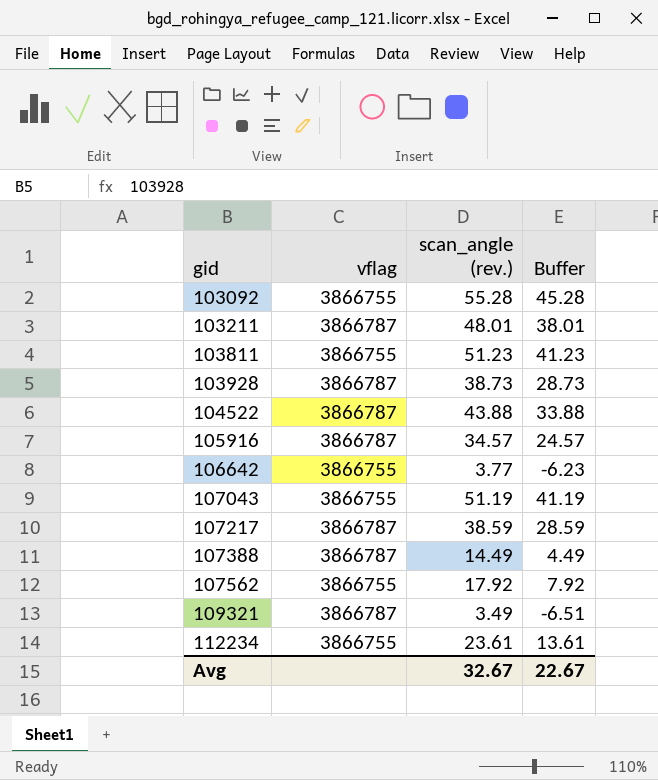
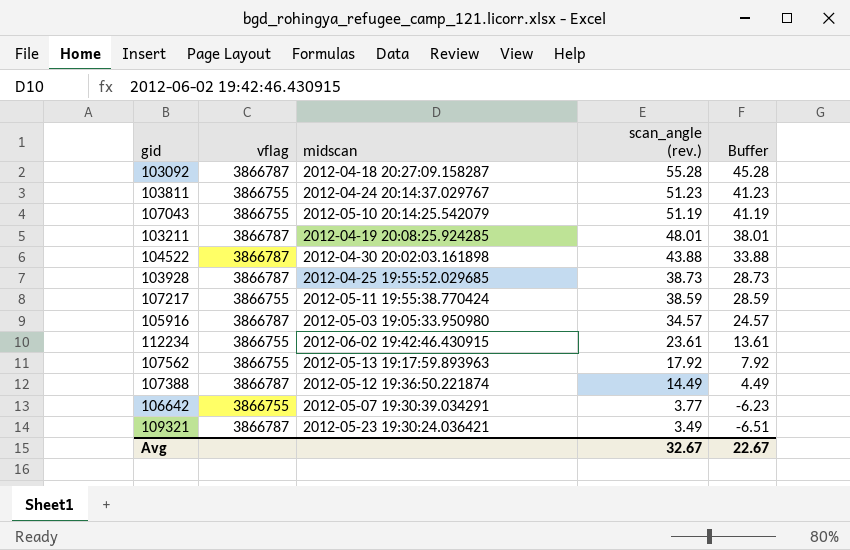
row order: gid ascending -> scan_angle (rev.) descending
column midscan | position: none -> 3
103092 | vflag: 3866755 -> 3866787
107217 | vflag: 3866787 -> 3866755

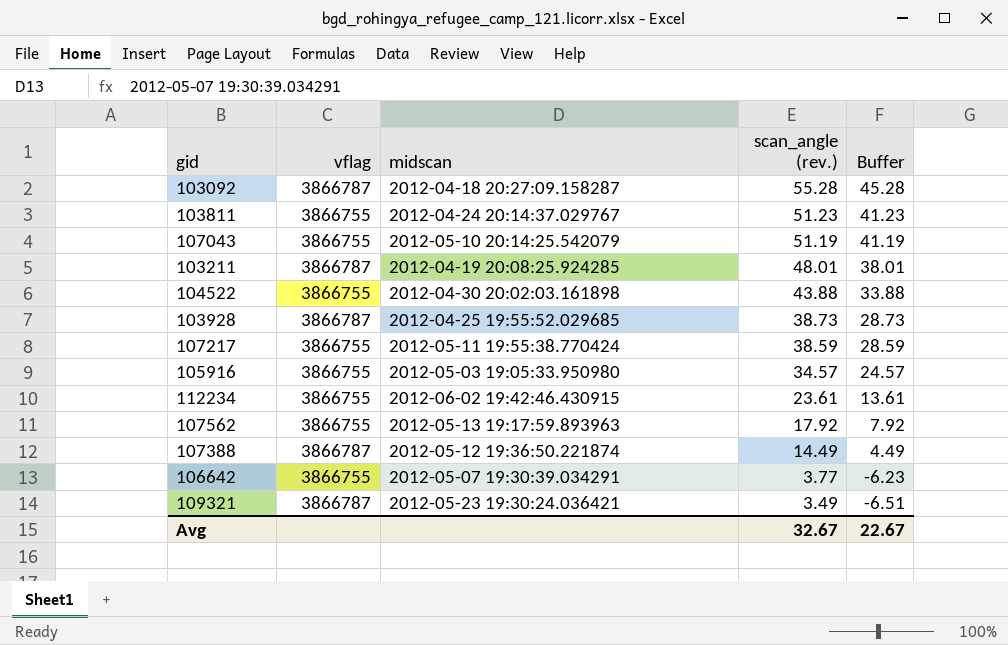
104522 | vflag: 3866787 -> 3866755
105916 | vflag: 3866787 -> 3866755

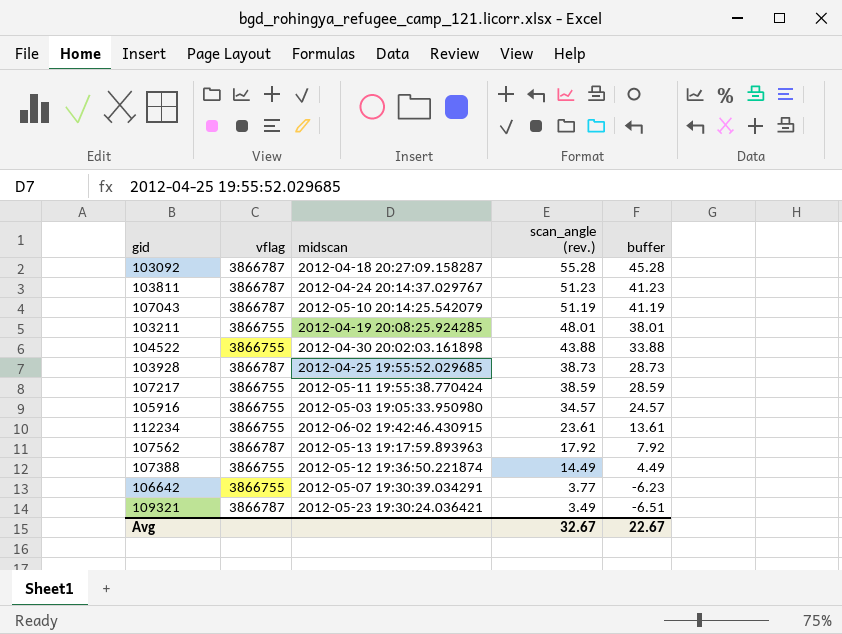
column name: Buffer -> buffer
103811 | vflag: 3866755 -> 3866787
107043 | vflag: 3866755 -> 3866787
103211 | vflag: 3866787 -> 3866755
107562 | vflag: 3866755 -> 3866787
107388 | vflag: 3866787 -> 3866755

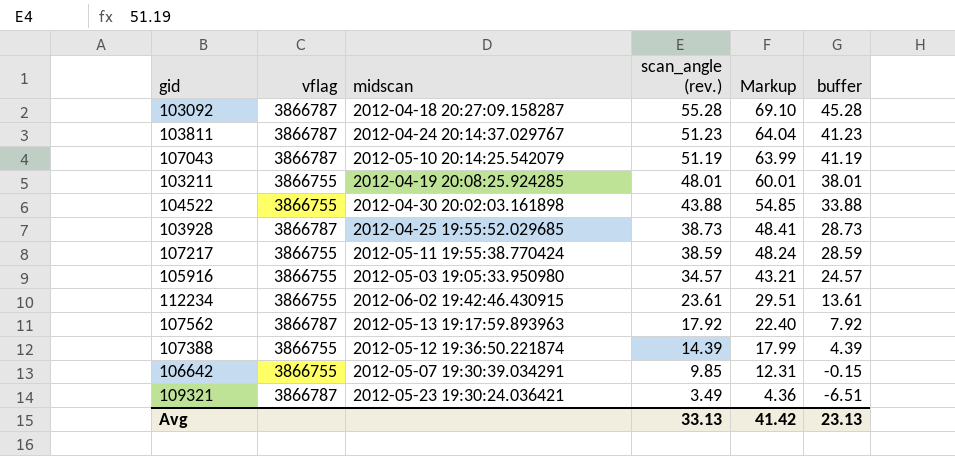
column Markup | formula: none -> [scan_angle (rev.)] * 1.25
107388 | scan_angle (rev.): 14.49 -> 14.39
107388 | buffer: 4.49 -> 4.39
106642 | scan_angle (rev.): 3.77 -> 9.85
106642 | buffer: -6.23 -> -0.15
Avg | scan_angle (rev.): 32.67 -> 33.13
Avg | buffer: 22.67 -> 23.13

